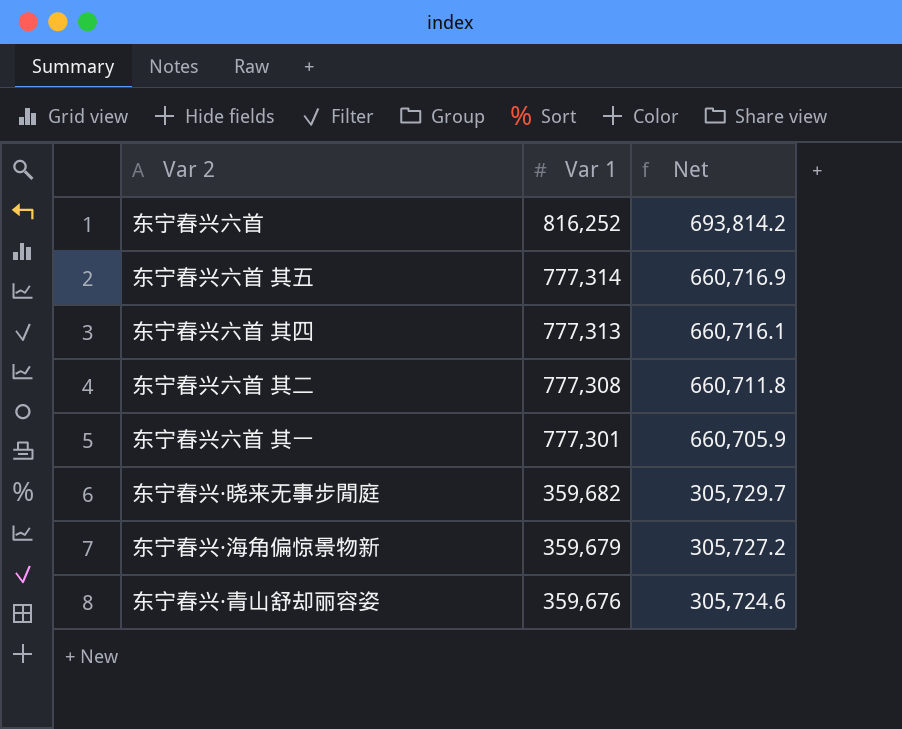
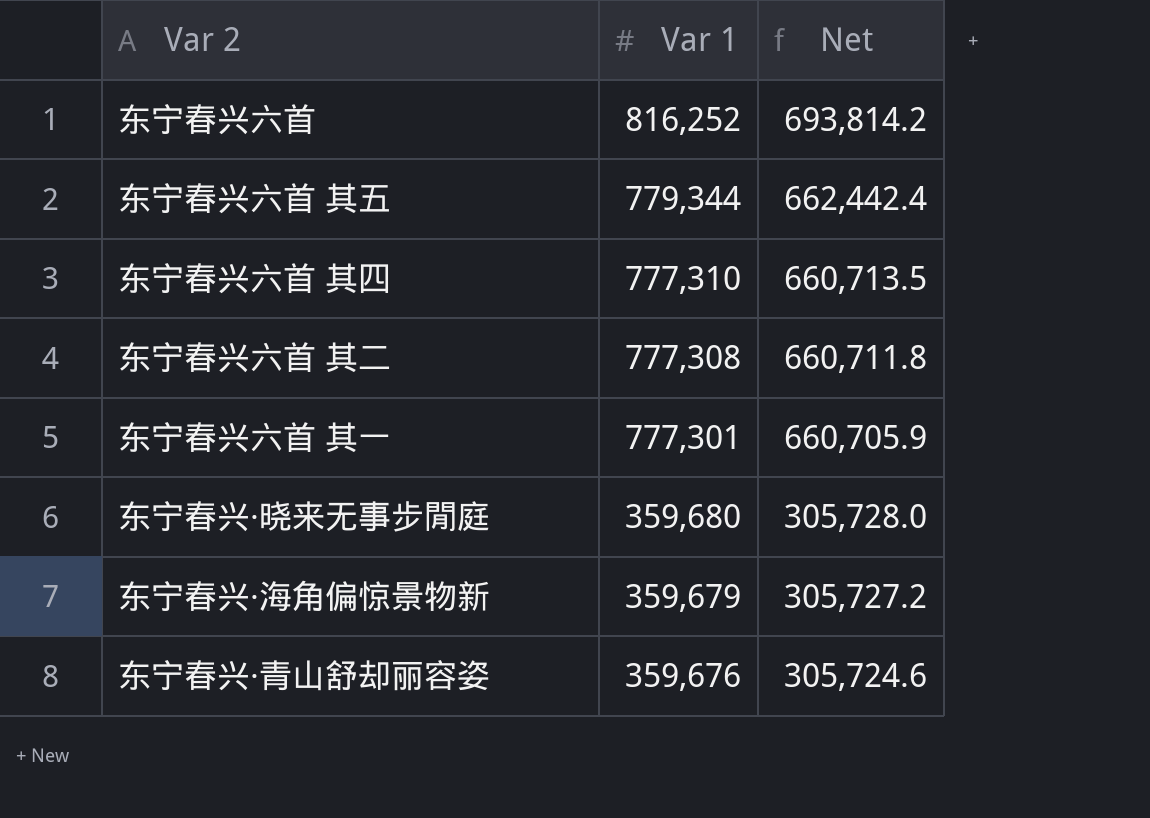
东宁春兴六首 其五 | Var 1: 777,314 -> 779,344
东宁春兴六首 其五 | Net: 660,716.9 -> 662,442.4
东宁春兴六首 其四 | Var 1: 777,313 -> 777,310
东宁春兴六首 其四 | Net: 660,716.1 -> 660,713.5
东宁春兴·晓来无事步閒庭 | Var 1: 359,682 -> 359,680
东宁春兴·晓来无事步閒庭 | Net: 305,729.7 -> 305,728.0

